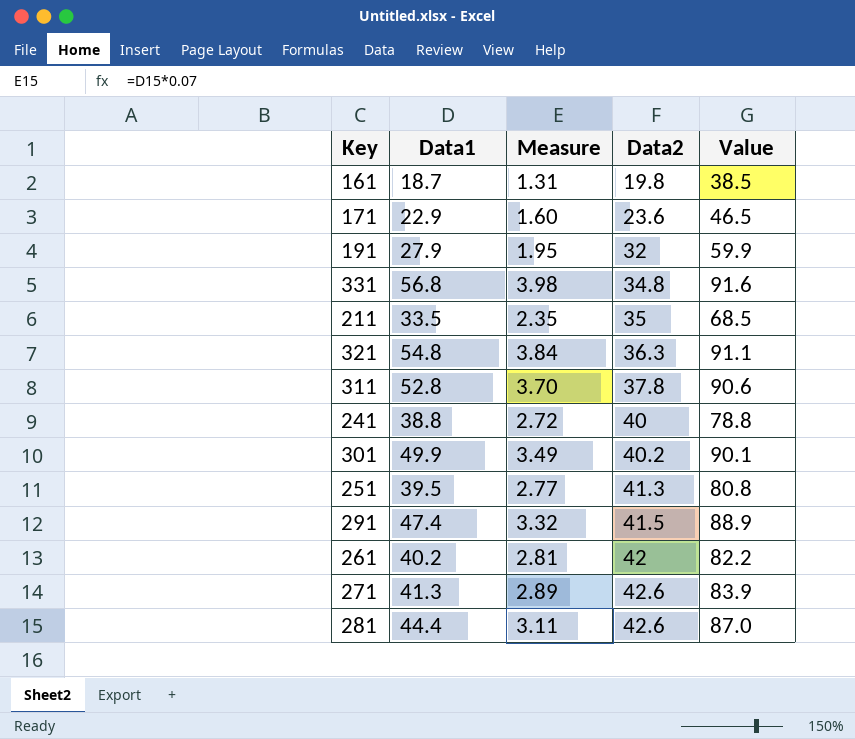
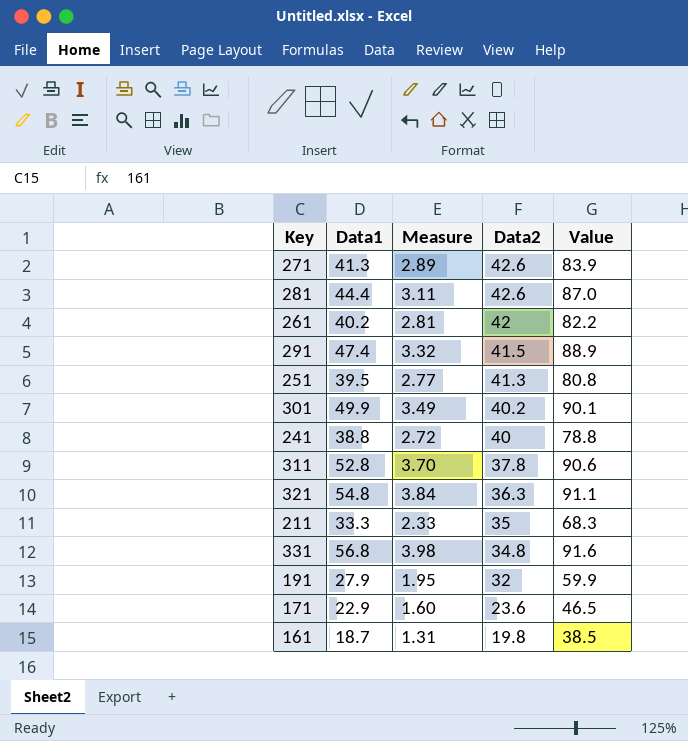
row order: Data2 ascending -> Data2 descending
211 | Data1: 33.5 -> 33.3
211 | Measure: 2.35 -> 2.33
211 | Value: 68.5 -> 68.3

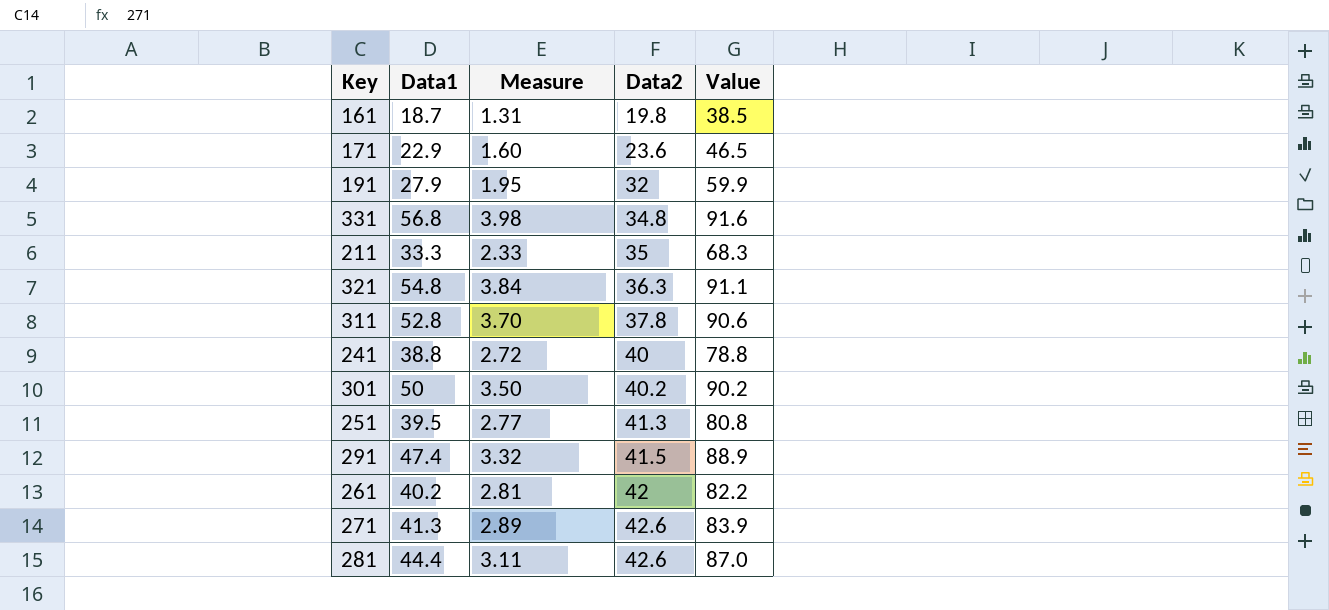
row order: Data2 descending -> Data2 ascending
301 | Data1: 49.9 -> 50
301 | Measure: 3.49 -> 3.50
301 | Value: 90.1 -> 90.2

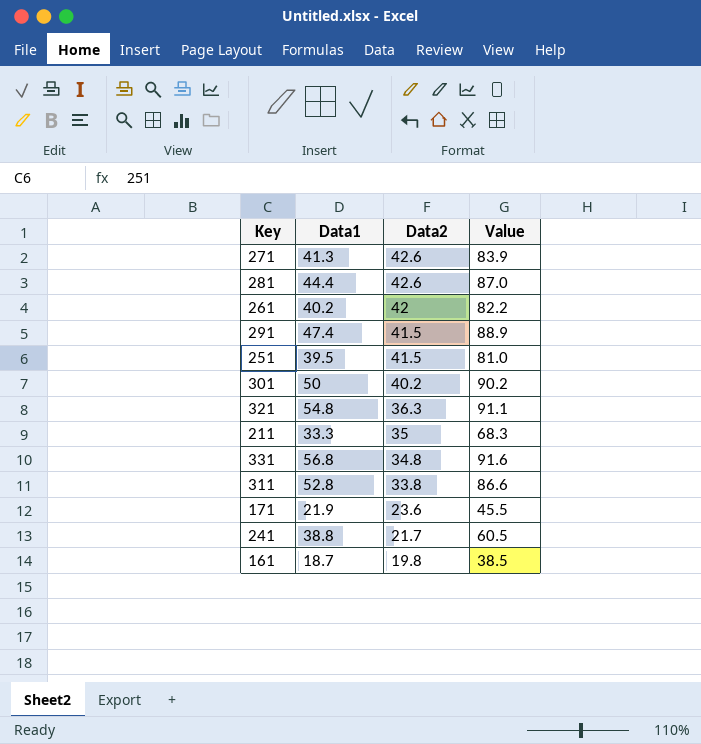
row order: Data2 ascending -> Data2 descending
column Measure | formula: [Data1] * 0.07 -> none
row 191: 27.9 | 1.95 | 32 | 59.9 -> none
251 | Data2: 41.3 -> 41.5
251 | Value: 80.8 -> 81.0
311 | Data2: 37.8 -> 33.8
311 | Value: 90.6 -> 86.6
171 | Data1: 22.9 -> 21.9
171 | Value: 46.5 -> 45.5
241 | Data2: 40 -> 21.7
241 | Value: 78.8 -> 60.5

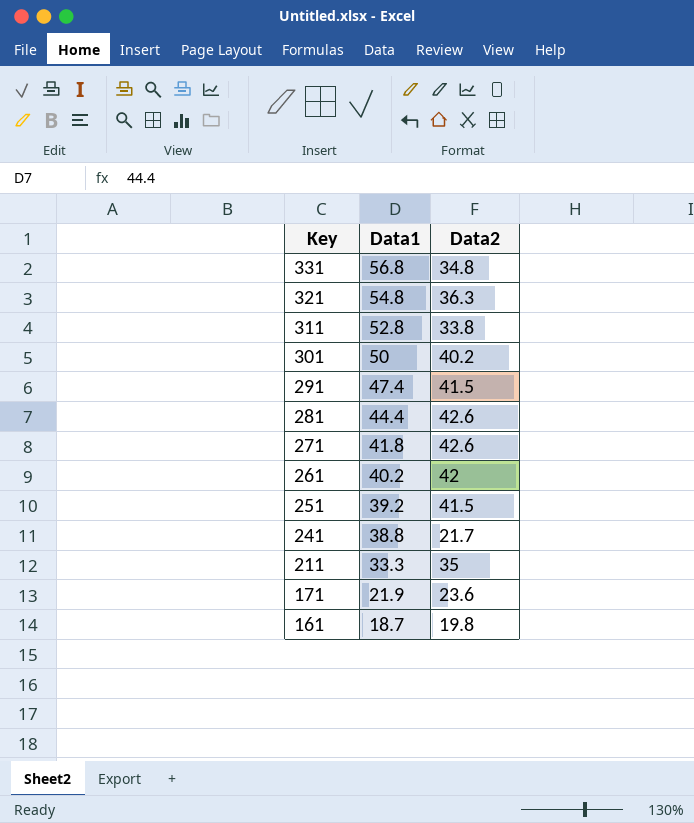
row order: Data2 descending -> Key descending
column Value | formula: [Data1] + [Data2] -> none
271 | Data1: 41.3 -> 41.8
251 | Data1: 39.5 -> 39.2

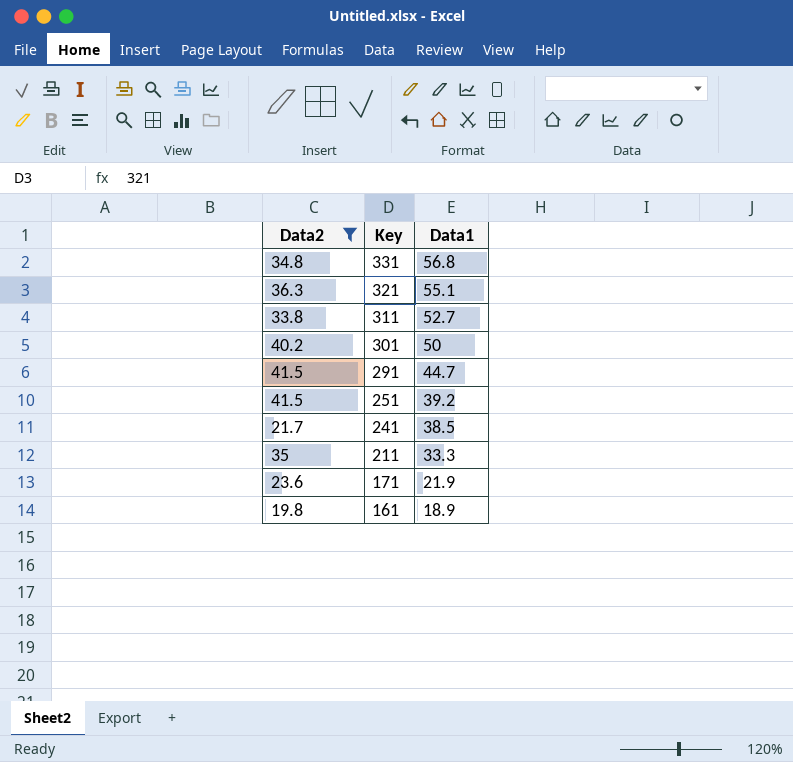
filter: none -> Data2 <= 41.5
column Data2 | position: 3 -> 1
321 | Data1: 54.8 -> 55.1
311 | Data1: 52.8 -> 52.7
291 | Data1: 47.4 -> 44.7
241 | Data1: 38.8 -> 38.5
161 | Data1: 18.7 -> 18.9

